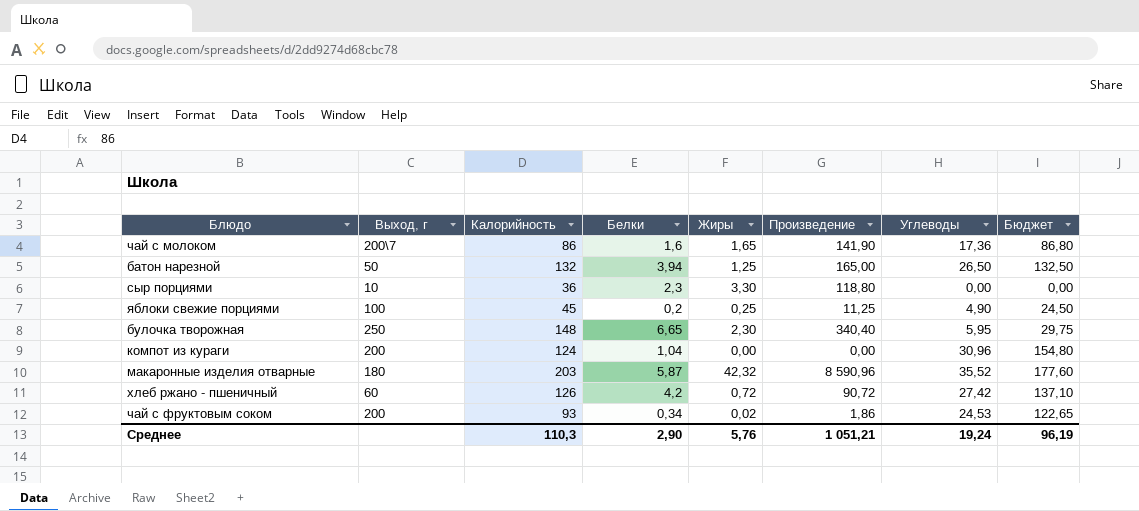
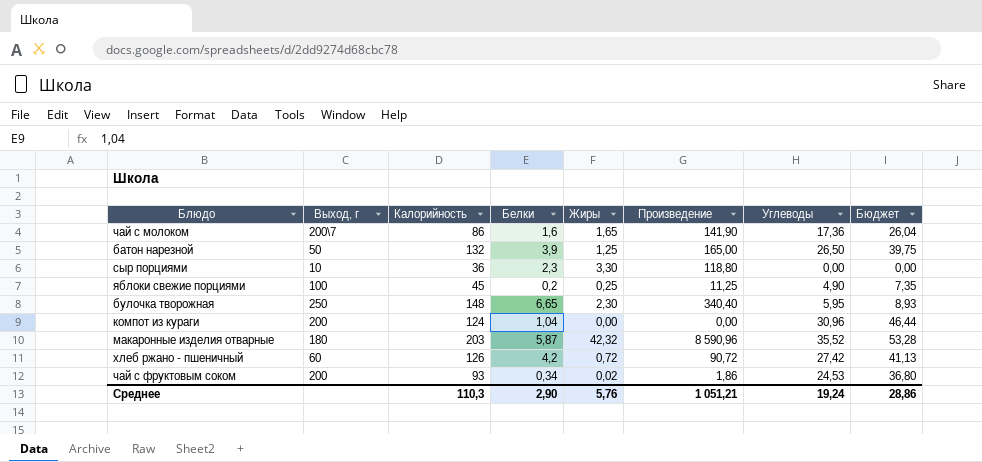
column Бюджет | formula: [Углеводы] * 5 -> [Углеводы] * 1,5
батон нарезной | Белки: 3,94 -> 3,9
Среднее | Бюджет: 96,19 -> 28,86

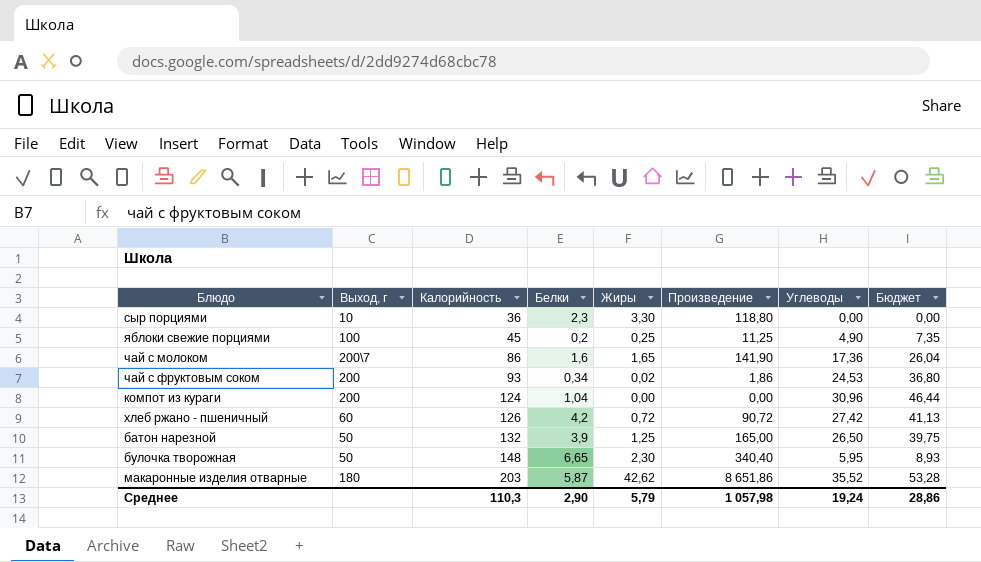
row order: none -> Калорийность ascending
булочка творожная | Выход, г: 250 -> 50
макаронные изделия отварные | Жиры: 42,32 -> 42,62
макаронные изделия отварные | Произведение: 8 590,96 -> 8 651,86
Среднее | Жиры: 5,76 -> 5,79
Среднее | Произведение: 1 051,21 -> 1 057,98

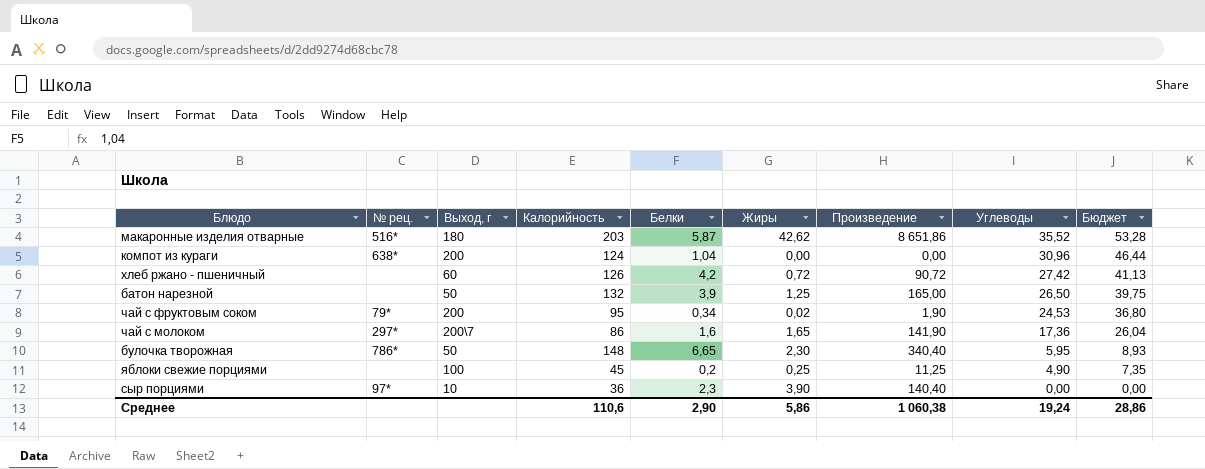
row order: Калорийность ascending -> Углеводы descending
column № рец. | position: none -> 2
чай с фруктовым соком | Калорийность: 93 -> 95
чай с фруктовым соком | Произведение: 1,86 -> 1,90
сыр порциями | Жиры: 3,30 -> 3,90
сыр порциями | Произведение: 118,80 -> 140,40
Среднее | Калорийность: 110,3 -> 110,6
Среднее | Жиры: 5,79 -> 5,86
Среднее | Произведение: 1 057,98 -> 1 060,38

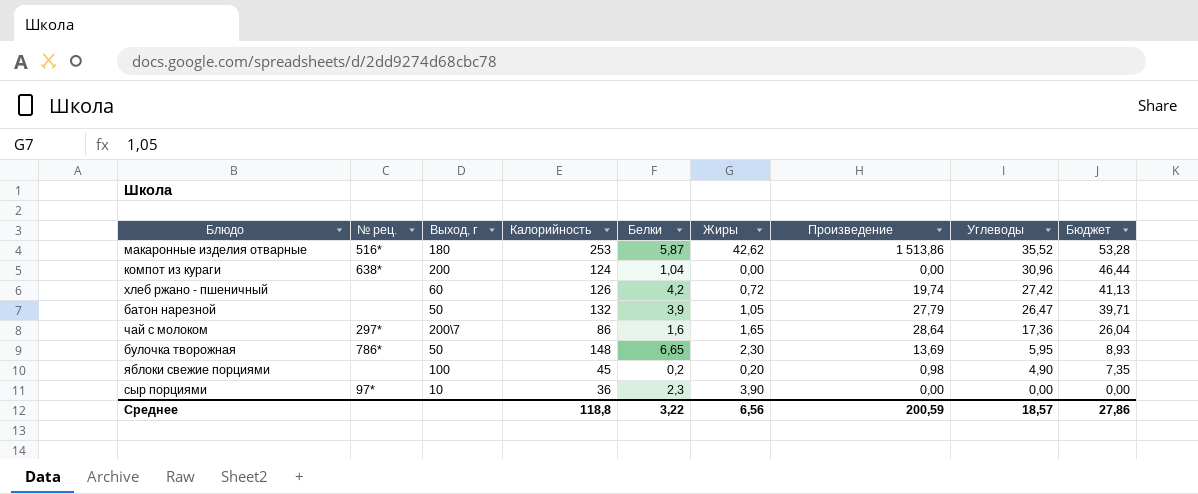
column Произведение | formula: [Калорийность] * [Жиры] -> [Жиры] * [Углеводы]
row чай с фруктовым соком: 79* | 200 | 95 | 0,34 | 0,02 | 1,90 | 24,53 | 36,80 -> none
макаронные изделия отварные | Калорийность: 203 -> 253
батон нарезной | Жиры: 1,25 -> 1,05
батон нарезной | Углеводы: 26,50 -> 26,47
батон нарезной | Бюджет: 39,75 -> 39,71
яблоки свежие порциями | Жиры: 0,25 -> 0,20
Среднее | Калорийность: 110,6 -> 118,8
Среднее | Белки: 2,90 -> 3,22
Среднее | Жиры: 5,86 -> 6,56
Среднее | Произведение: 1 060,38 -> 200,59
Среднее | Углеводы: 19,24 -> 18,57
Среднее | Бюджет: 28,86 -> 27,86

